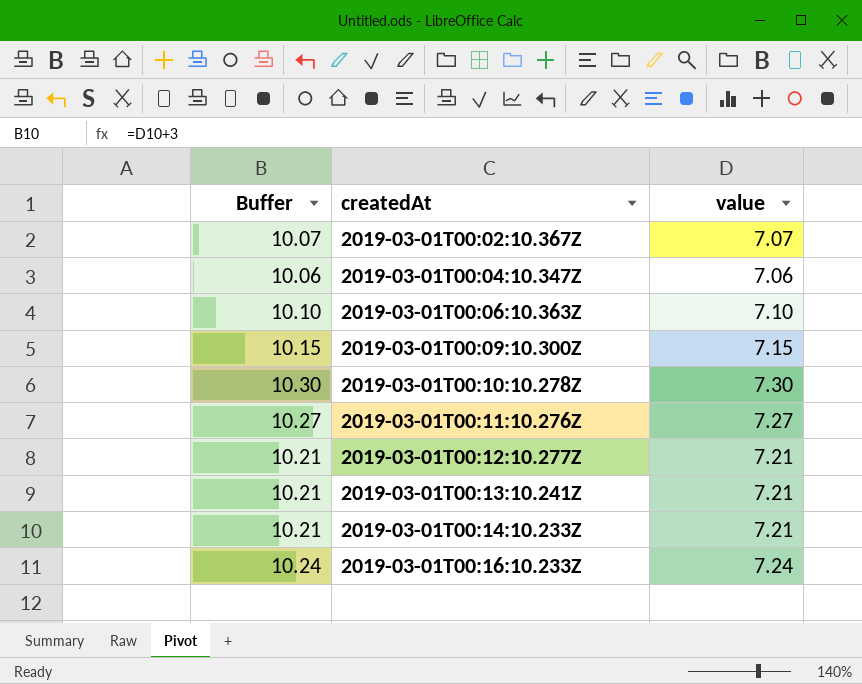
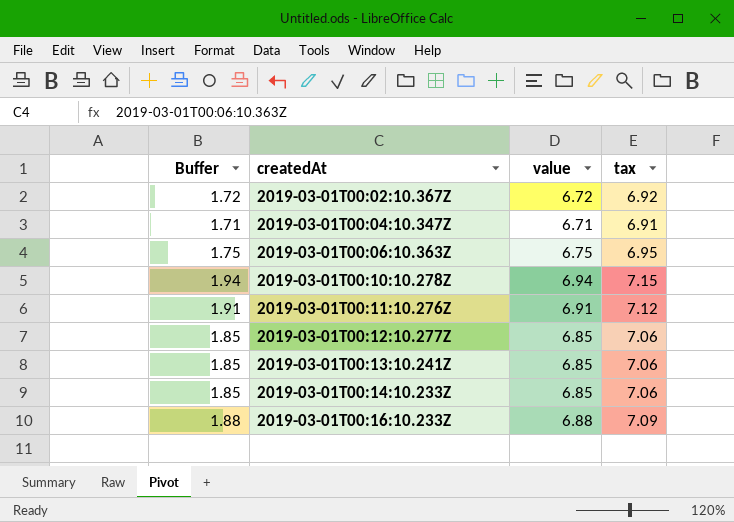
column Buffer | formula: [value] + 3 -> [value] - 5
column tax | formula: none -> [value] * 1.03
row 2019-03-01T00:09:10.300Z: 10.15 | 7.15 -> none
2019-03-01T00:02:10.367Z | value: 7.07 -> 6.72
2019-03-01T00:04:10.347Z | value: 7.06 -> 6.71
2019-03-01T00:06:10.363Z | value: 7.10 -> 6.75
2019-03-01T00:10:10.278Z | value: 7.30 -> 6.94
2019-03-01T00:11:10.276Z | value: 7.27 -> 6.91
2019-03-01T00:12:10.277Z | value: 7.21 -> 6.85
2019-03-01T00:13:10.241Z | value: 7.21 -> 6.85
2019-03-01T00:14:10.233Z | value: 7.21 -> 6.85
2019-03-01T00:16:10.233Z | value: 7.24 -> 6.88

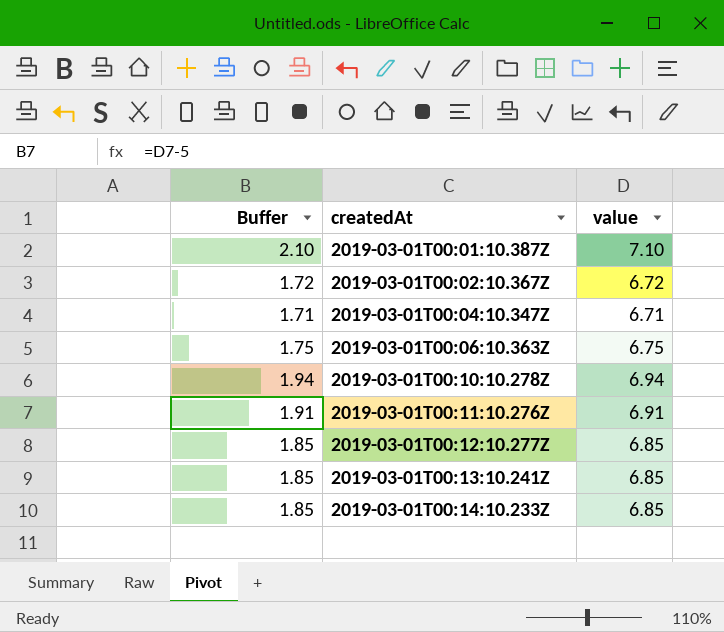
column tax | formula: [value] * 1.03 -> none
row 2019-03-01T00:16:10.233Z: 1.88 | 6.88 | 7.09 -> none
row 2019-03-01T00:01:10.387Z: none -> 2.10 | 7.10

